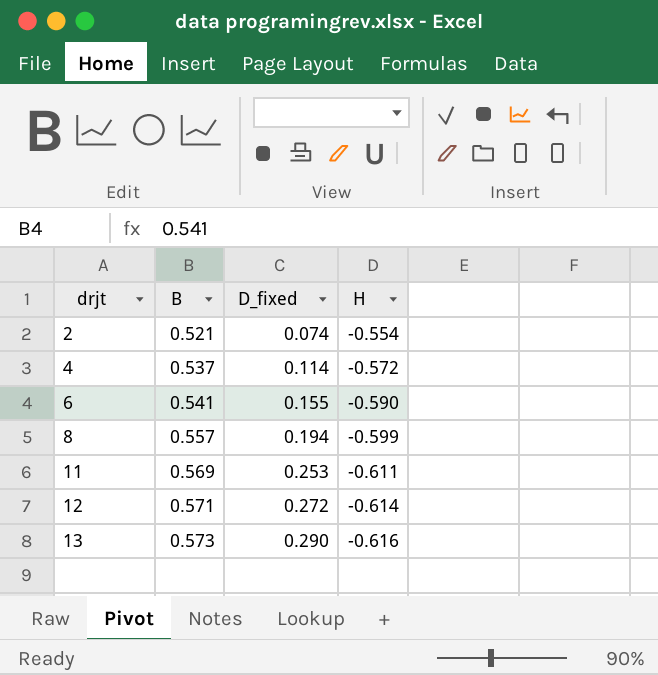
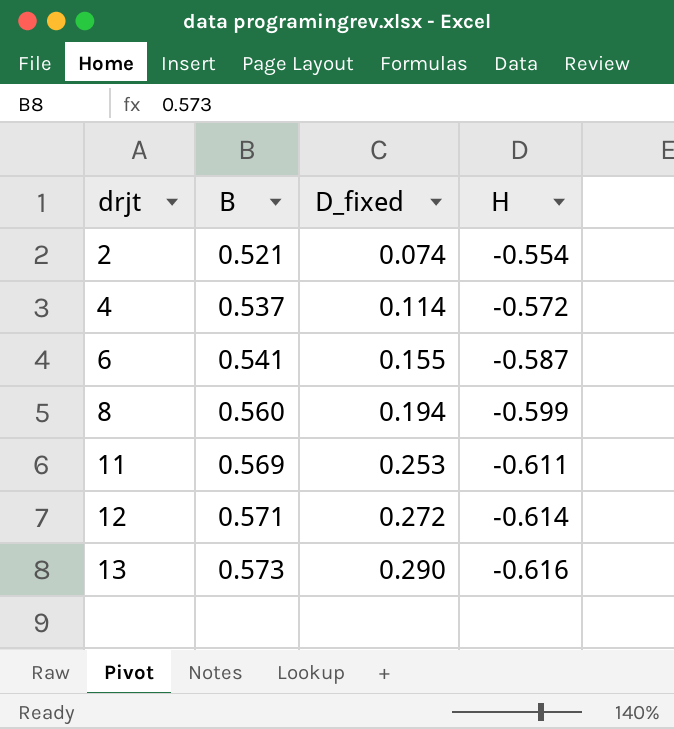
6 | H: -0.590 -> -0.587
8 | B: 0.557 -> 0.560

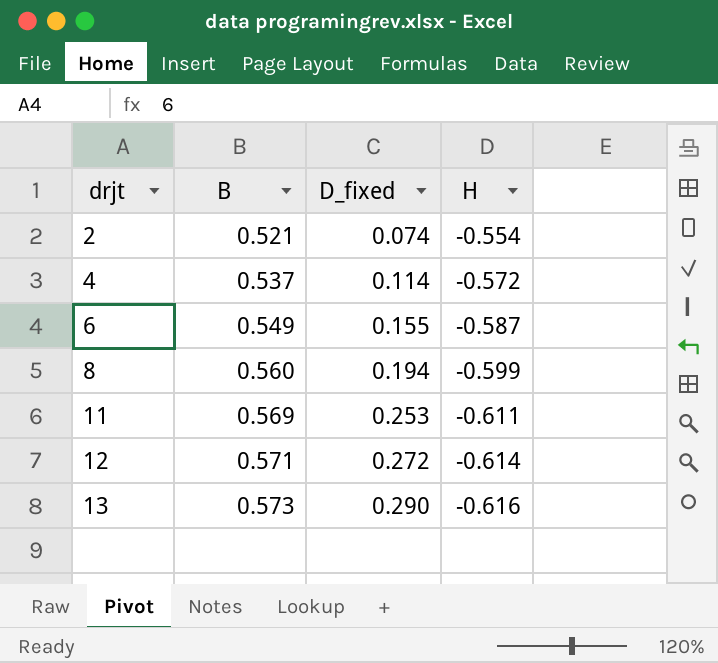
6 | B: 0.541 -> 0.549

